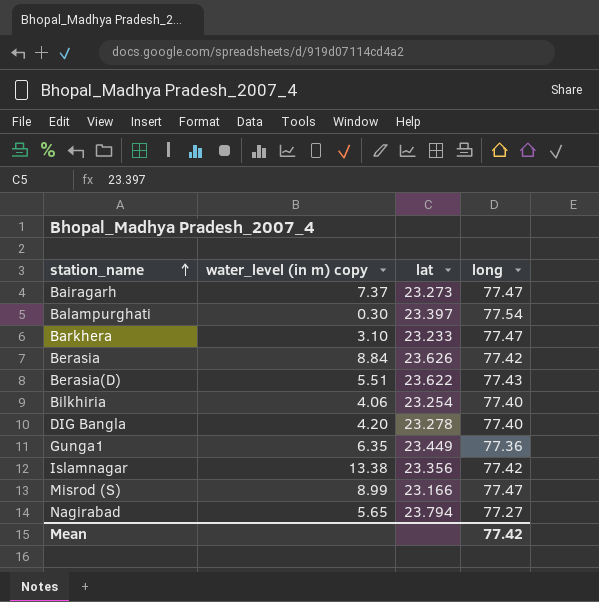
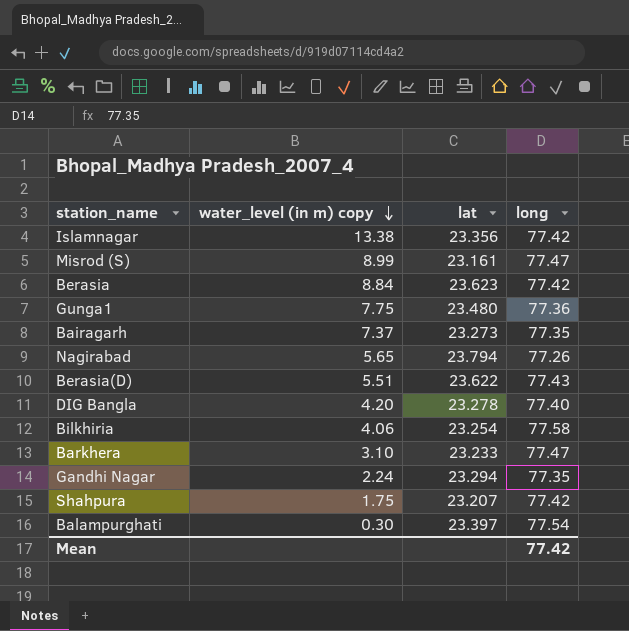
row order: station_name ascending -> water_level (in m) copy descending
Misrod (S) | lat: 23.166 -> 23.161
Berasia | lat: 23.626 -> 23.623
Gunga1 | water_level (in m) copy: 6.35 -> 7.75
Gunga1 | lat: 23.449 -> 23.480
Bairagarh | long: 77.47 -> 77.35
Nagirabad | long: 77.27 -> 77.26
Bilkhiria | long: 77.40 -> 77.58
row Gandhi Nagar: none -> 2.24 | 23.294 | 77.35
row Shahpura: none -> 1.75 | 23.207 | 77.42

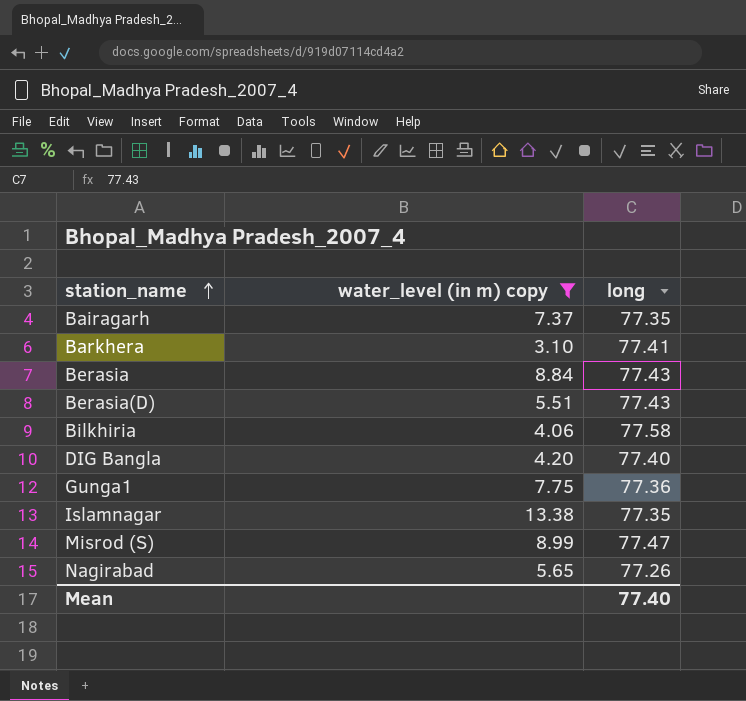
filter: none -> water_level (in m) copy >= 3.10
row order: water_level (in m) copy descending -> station_name ascending
column lat | position: 3 -> none
Barkhera | long: 77.47 -> 77.41
Berasia | long: 77.42 -> 77.43
Islamnagar | long: 77.42 -> 77.35
Mean | long: 77.42 -> 77.40

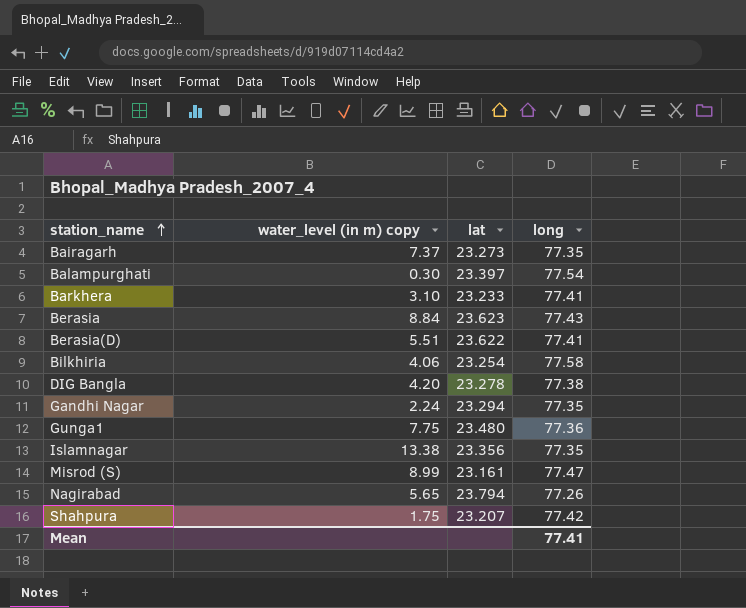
filter: water_level (in m) copy >= 3.10 -> none
column lat | position: none -> 3
Berasia(D) | long: 77.43 -> 77.41
DIG Bangla | long: 77.40 -> 77.38
Mean | long: 77.40 -> 77.41

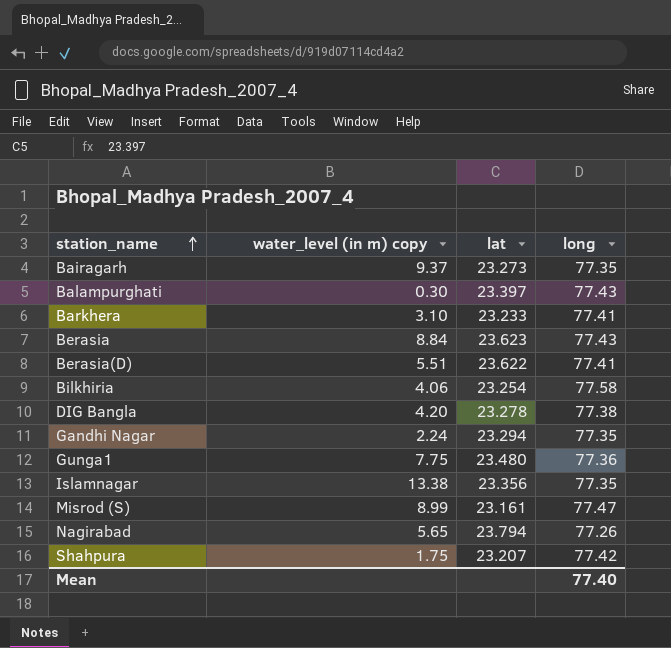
Bairagarh | water_level (in m) copy: 7.37 -> 9.37
Balampurghati | long: 77.54 -> 77.43
Mean | long: 77.41 -> 77.40

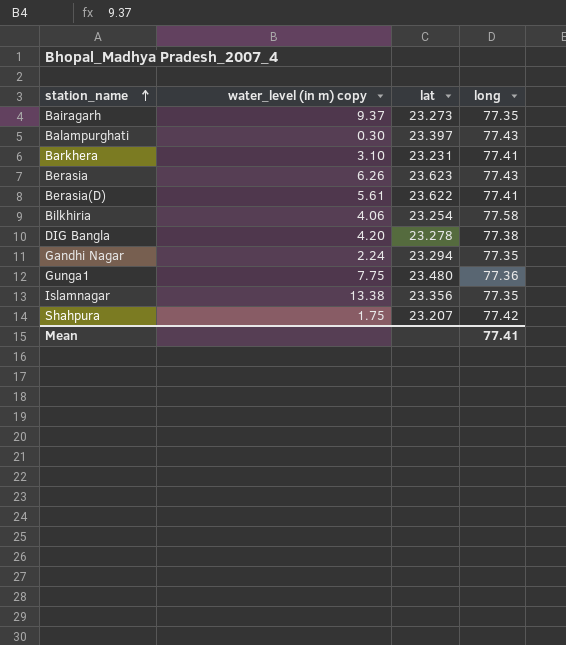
row Misrod (S): 8.99 | 23.161 | 77.47 -> none
row Nagirabad: 5.65 | 23.794 | 77.26 -> none
Barkhera | lat: 23.233 -> 23.231
Berasia | water_level (in m) copy: 8.84 -> 6.26
Berasia(D) | water_level (in m) copy: 5.51 -> 5.61
Mean | long: 77.40 -> 77.41

